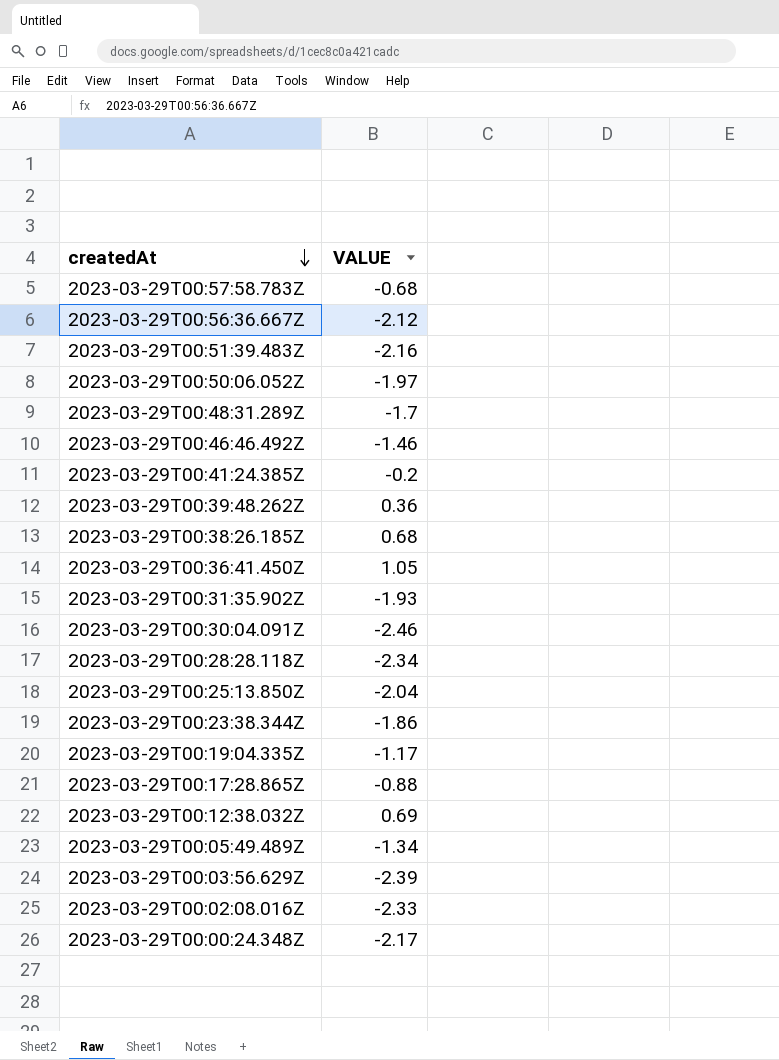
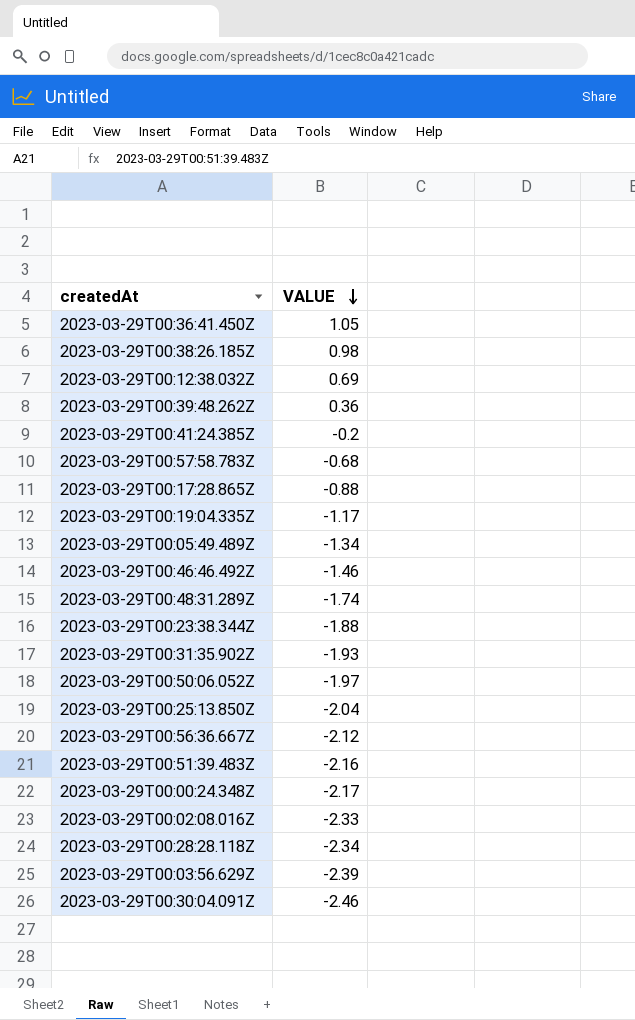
row order: createdAt descending -> VALUE descending
2023-03-29T00:38:26.185Z | VALUE: 0.68 -> 0.98
2023-03-29T00:48:31.289Z | VALUE: -1.7 -> -1.74
2023-03-29T00:23:38.344Z | VALUE: -1.86 -> -1.88

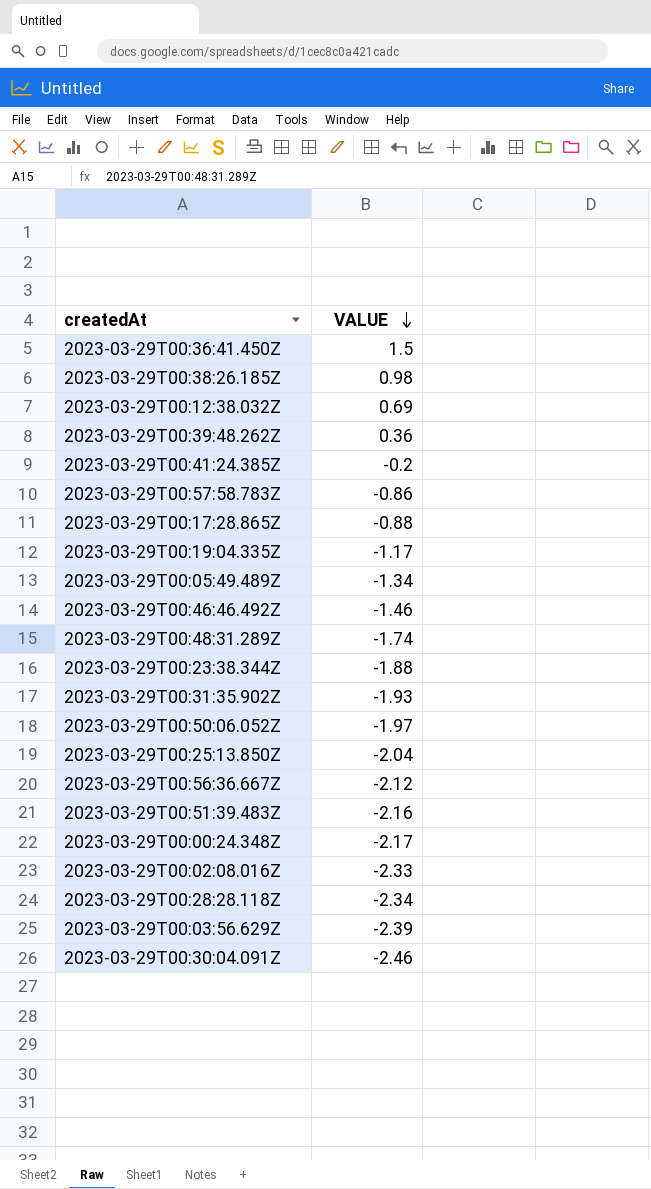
2023-03-29T00:36:41.450Z | VALUE: 1.05 -> 1.5
2023-03-29T00:57:58.783Z | VALUE: -0.68 -> -0.86

